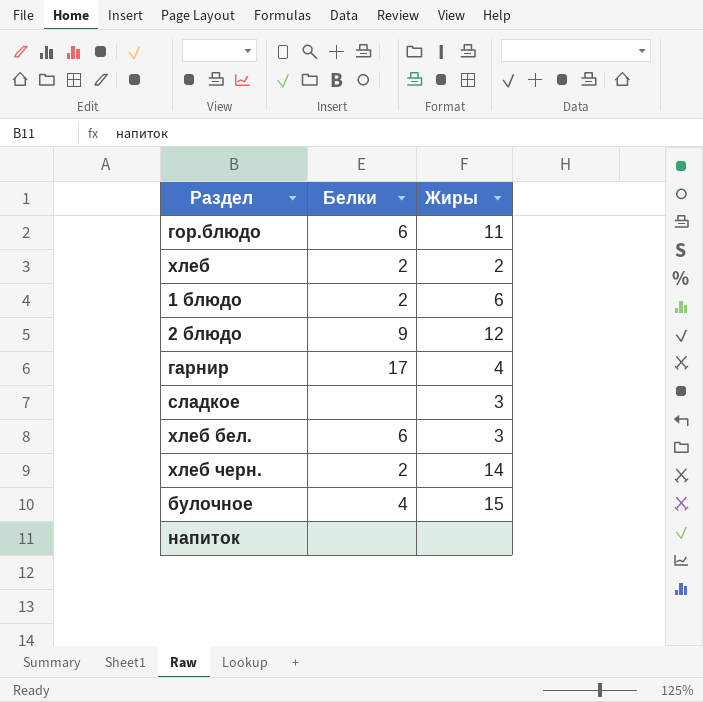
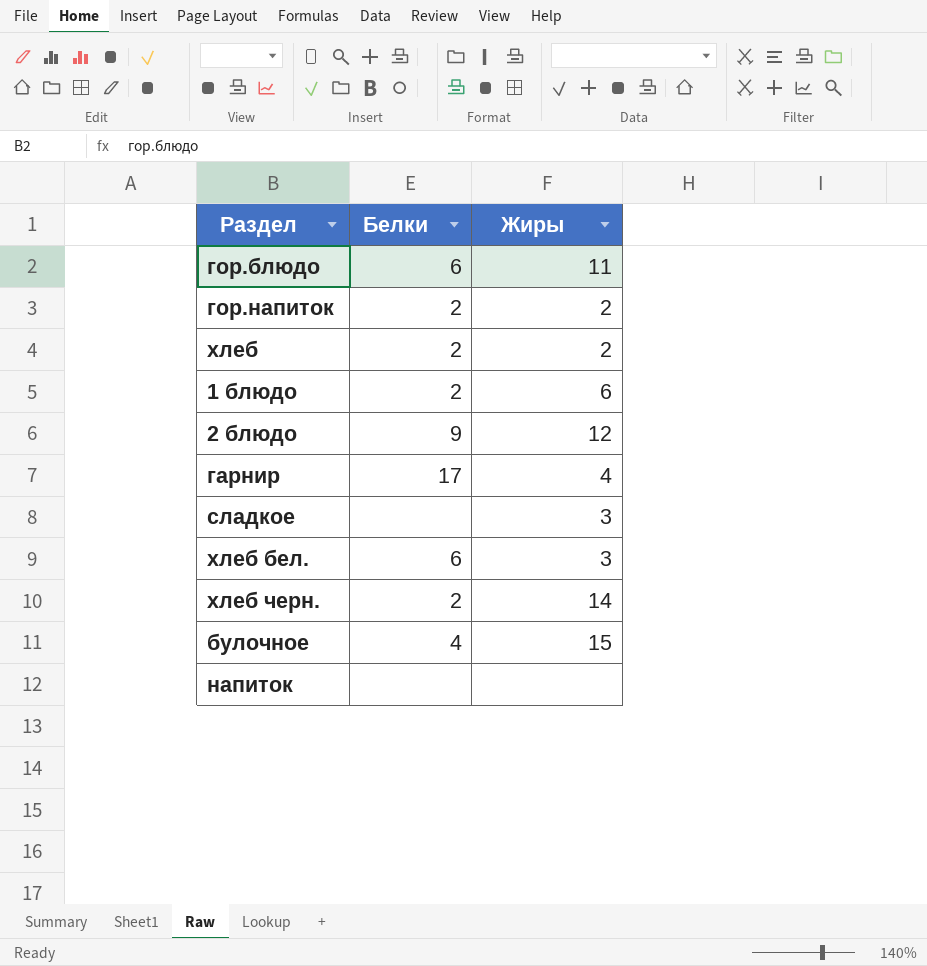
row гор.напиток: none -> 2 | 2

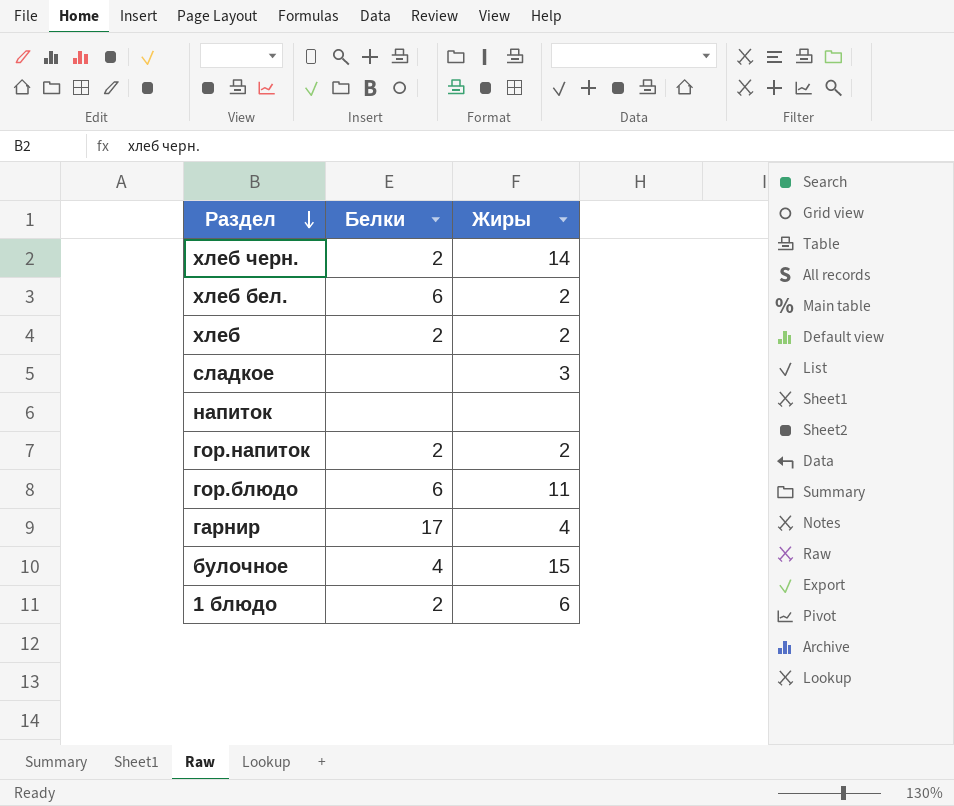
row order: none -> Раздел descending
row 2 блюдо: 9 | 12 -> none
хлеб бел. | Жиры: 3 -> 2

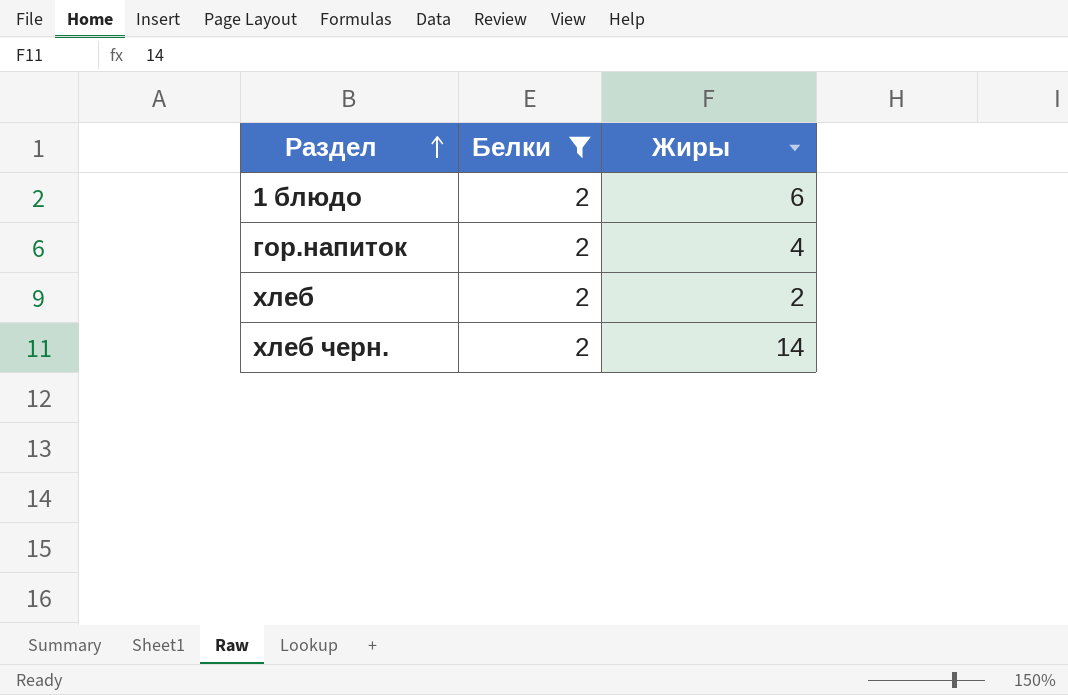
filter: none -> Белки = 2
row order: Раздел descending -> Раздел ascending
гор.напиток | Жиры: 2 -> 4

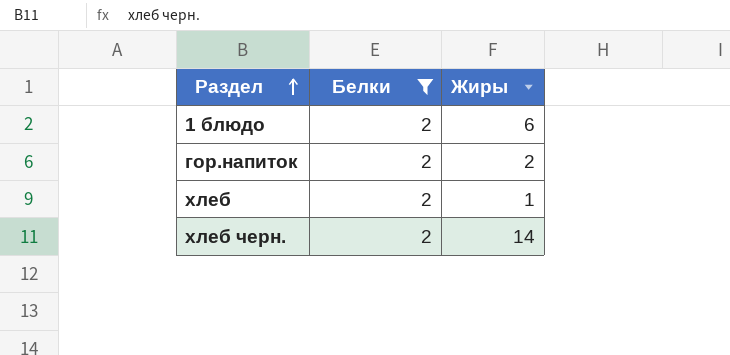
гор.напиток | Жиры: 4 -> 2
хлеб | Жиры: 2 -> 1

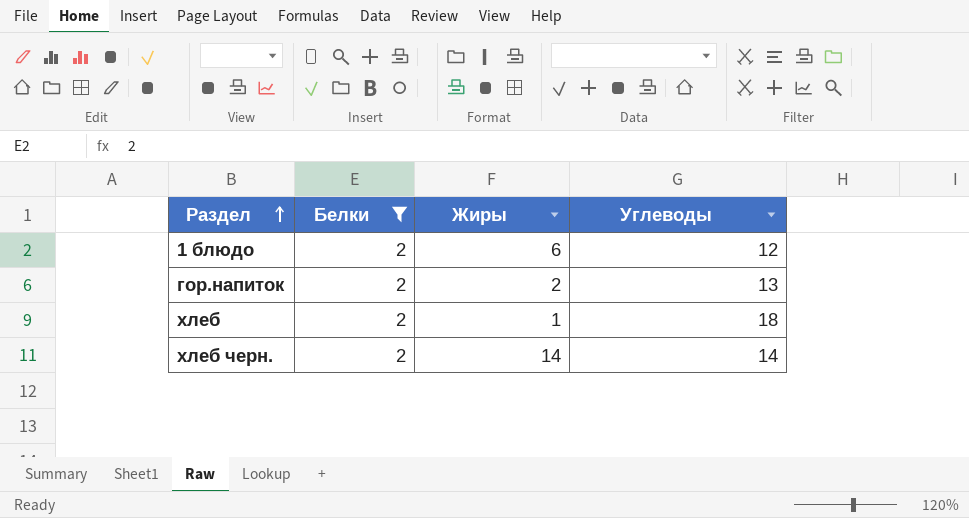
column Углеводы | position: none -> 4

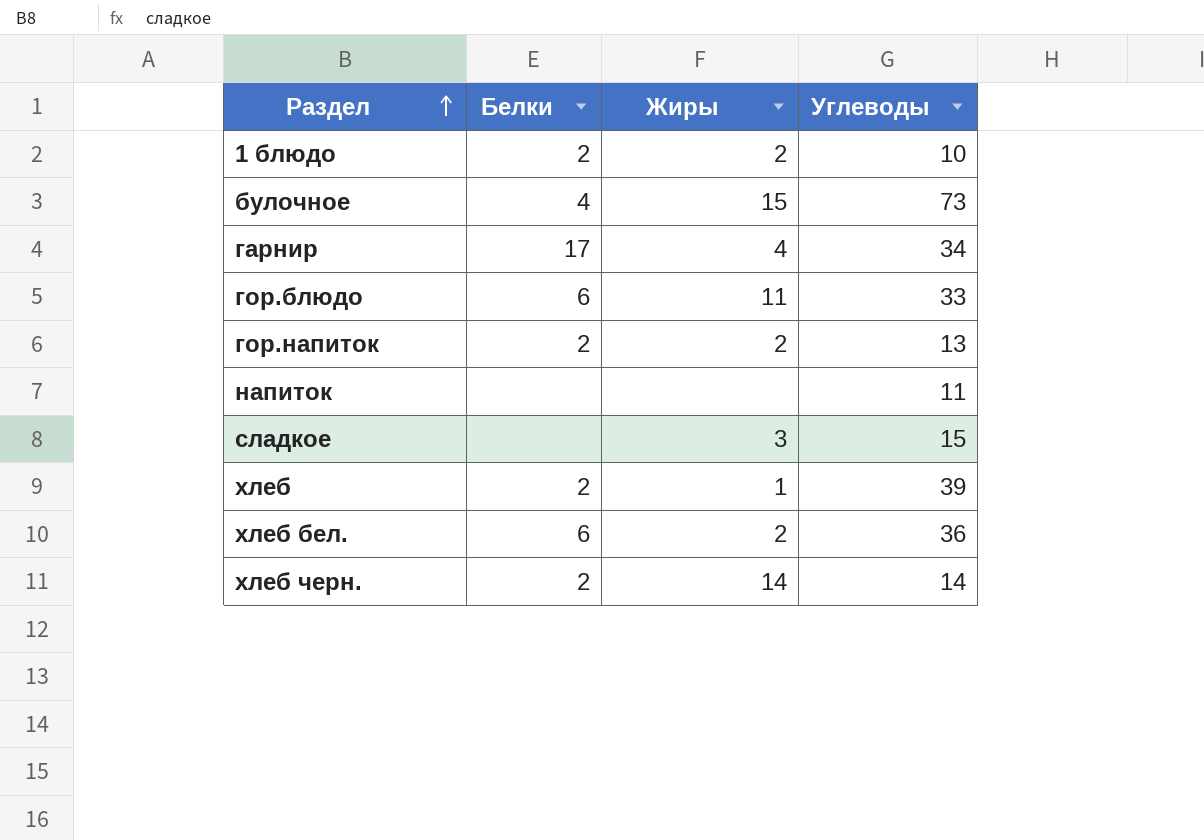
filter: Белки = 2 -> none
1 блюдо | Жиры: 6 -> 2
1 блюдо | Углеводы: 12 -> 10
хлеб | Углеводы: 18 -> 39

